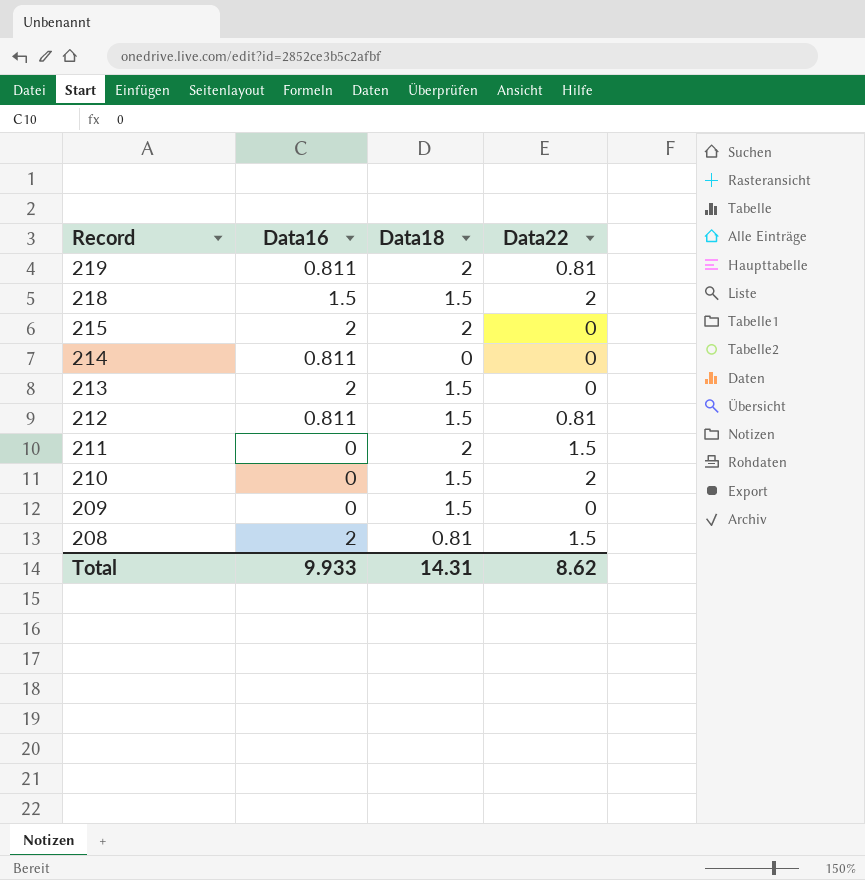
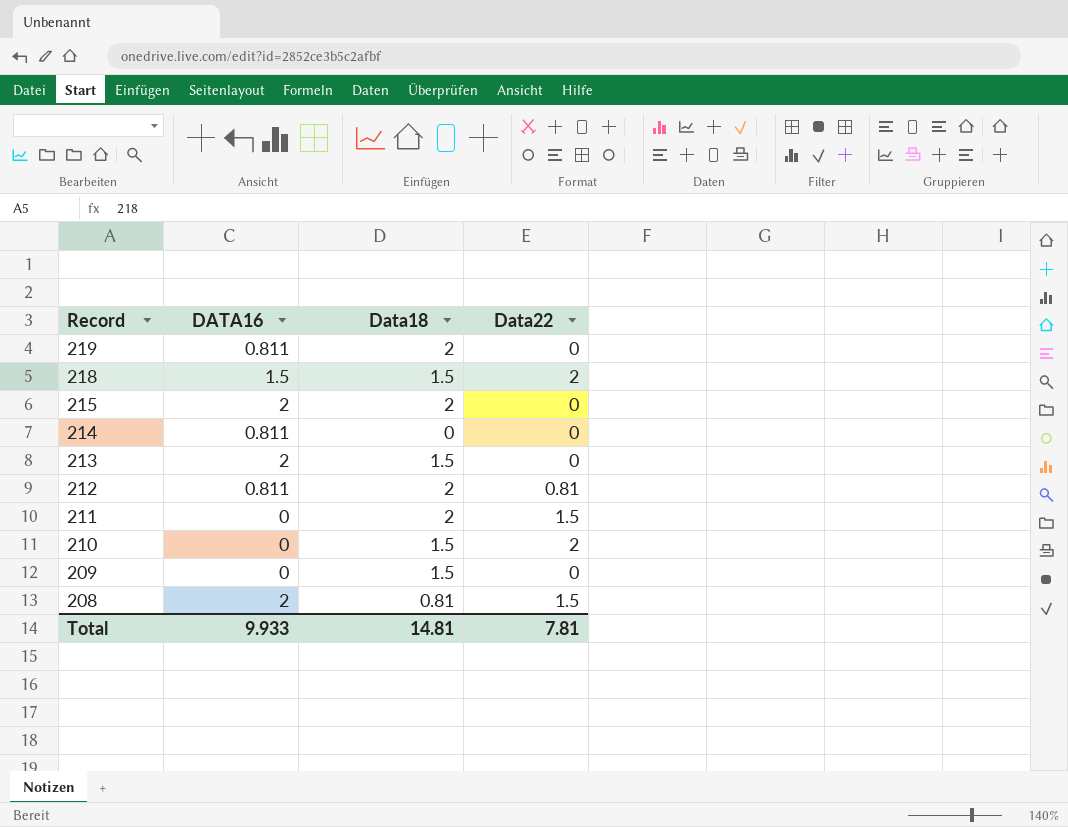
column name: Data16 -> DATA16
219 | Data22: 0.81 -> 0
212 | Data18: 1.5 -> 2
Total | Data18: 14.31 -> 14.81
Total | Data22: 8.62 -> 7.81

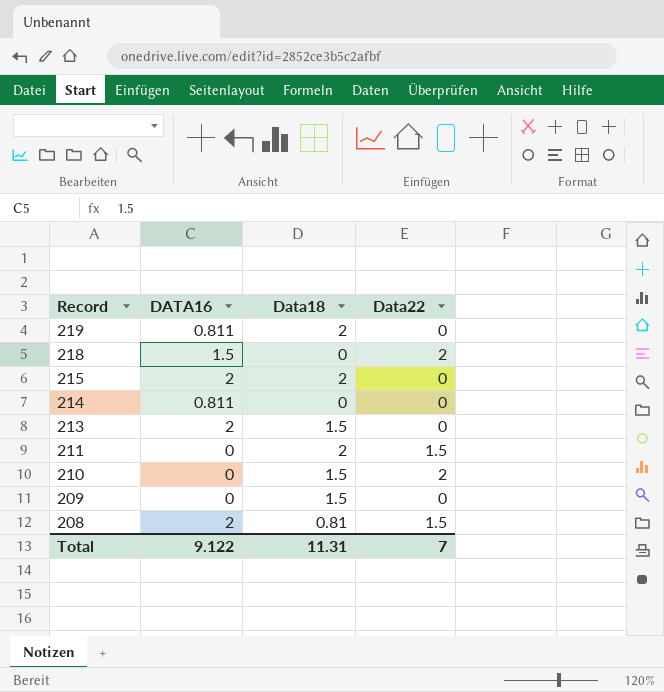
row 212: 0.811 | 2 | 0.81 -> none
218 | Data18: 1.5 -> 0
Total | DATA16: 9.933 -> 9.122
Total | Data18: 14.81 -> 11.31
Total | Data22: 7.81 -> 7

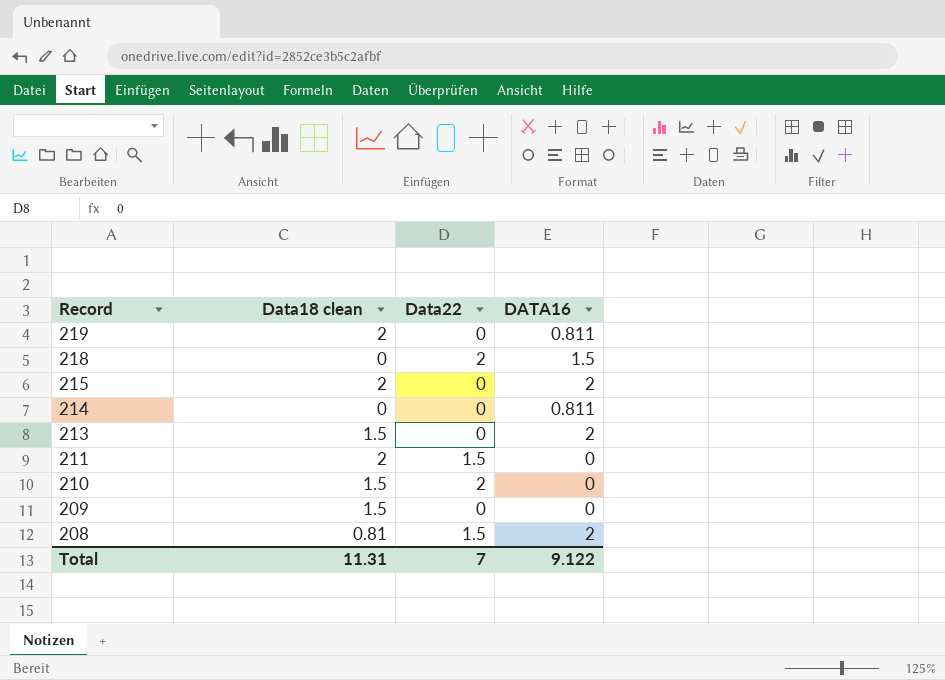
column name: Data18 -> Data18 clean
column DATA16 | position: 2 -> 4

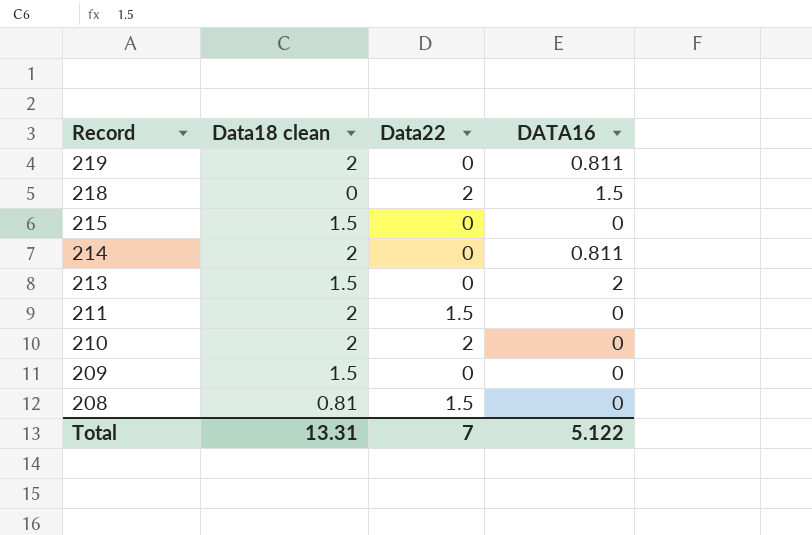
215 | Data18 clean: 2 -> 1.5
215 | DATA16: 2 -> 0
214 | Data18 clean: 0 -> 2
210 | Data18 clean: 1.5 -> 2
208 | DATA16: 2 -> 0
Total | Data18 clean: 11.31 -> 13.31
Total | DATA16: 9.122 -> 5.122

